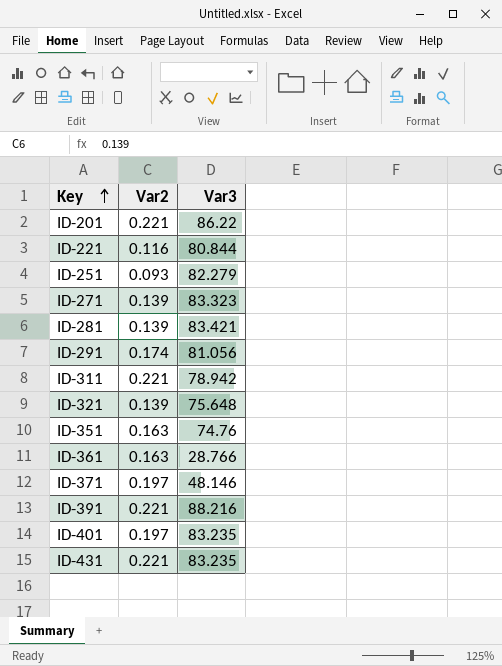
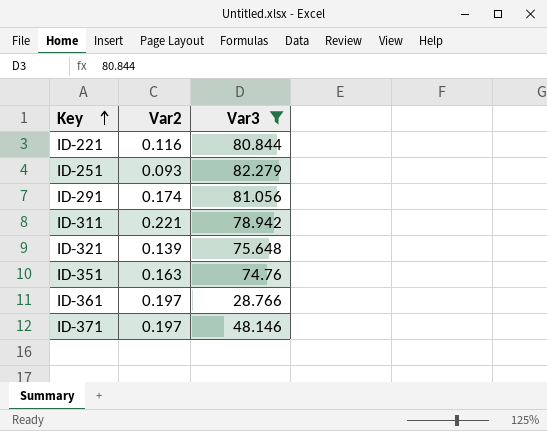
filter: none -> Var3 <= 82.279
ID-361 | Var2: 0.163 -> 0.197

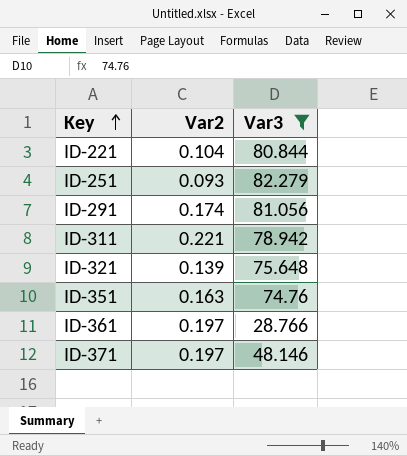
ID-221 | Var2: 0.116 -> 0.104

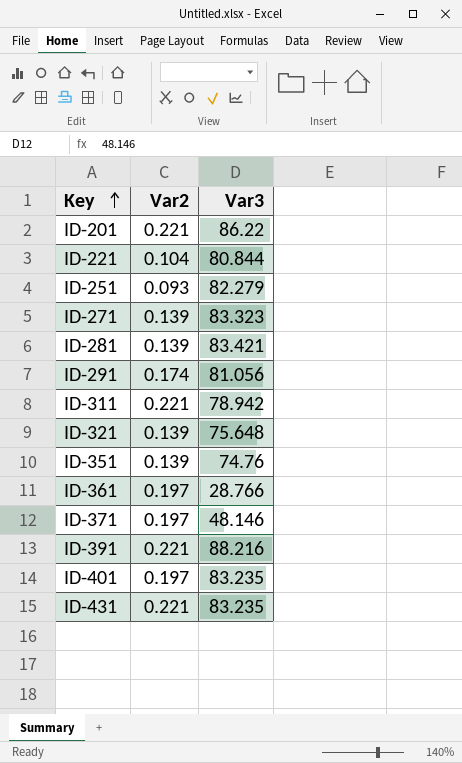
filter: Var3 <= 82.279 -> none
ID-351 | Var2: 0.163 -> 0.139

